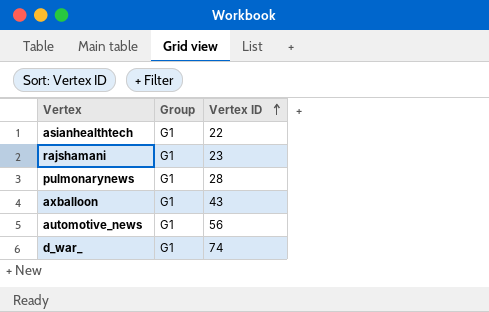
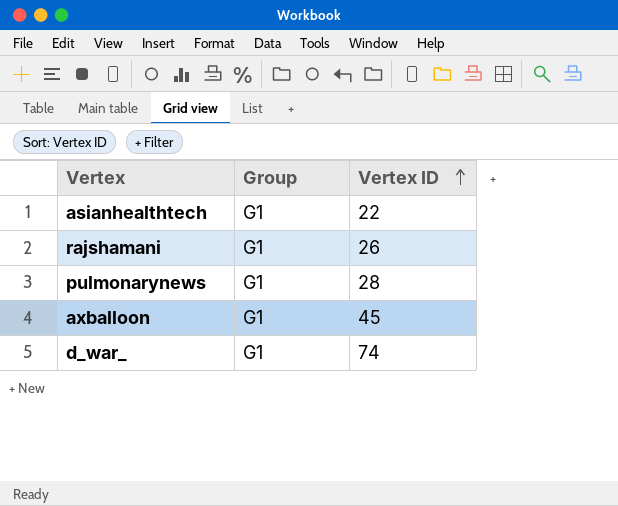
row automotive_news: G1 | 56 -> none
rajshamani | Vertex ID: 23 -> 26
axballoon | Vertex ID: 43 -> 45

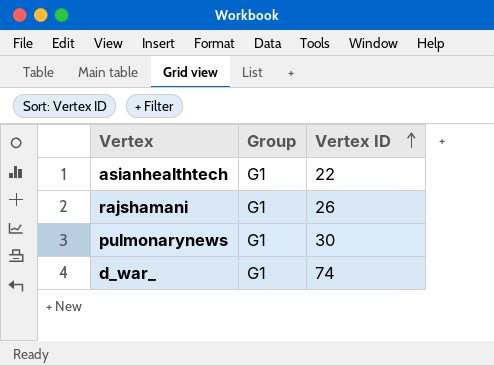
row axballoon: G1 | 45 -> none
pulmonarynews | Vertex ID: 28 -> 30

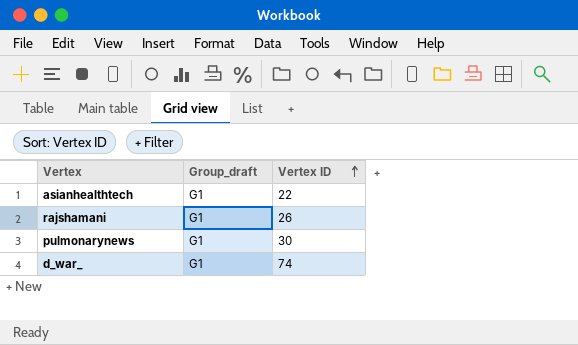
column name: Group -> Group_draft

